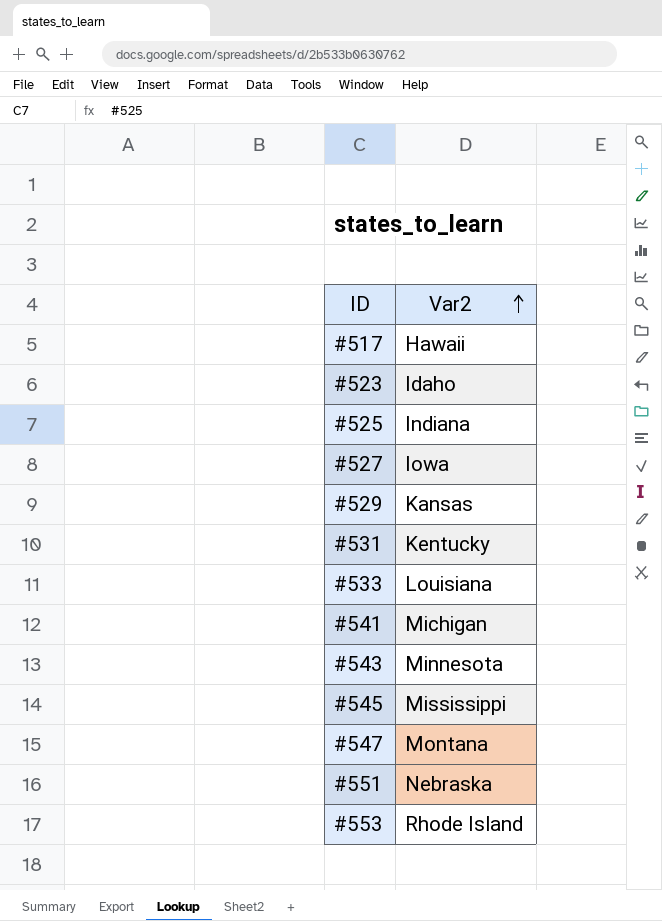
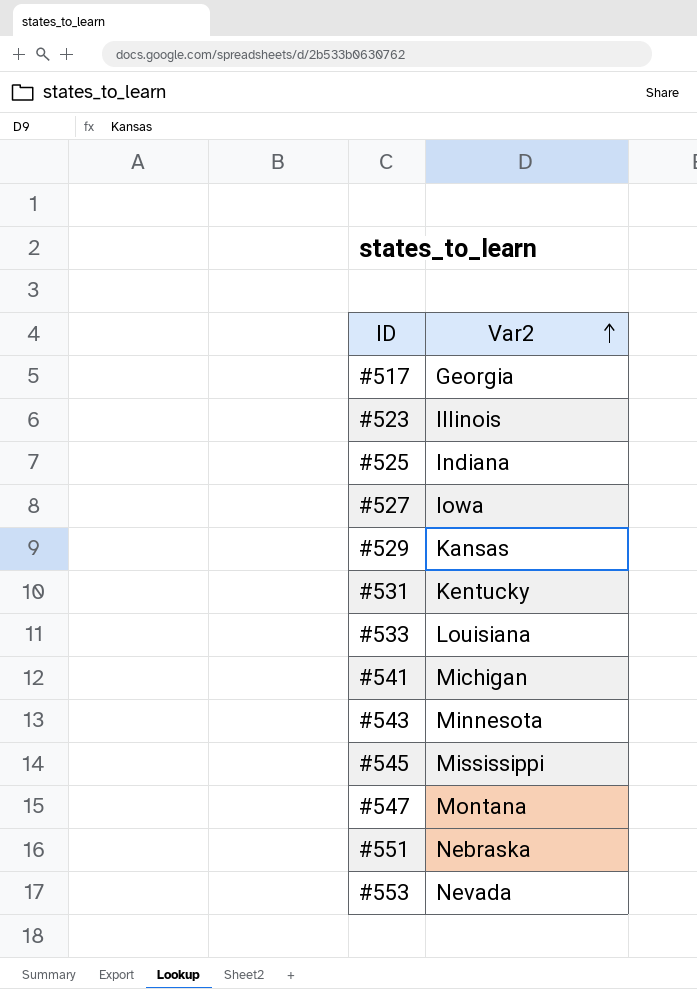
#517 | Var2: Hawaii -> Georgia
#523 | Var2: Idaho -> Illinois
#553 | Var2: Rhode Island -> Nevada

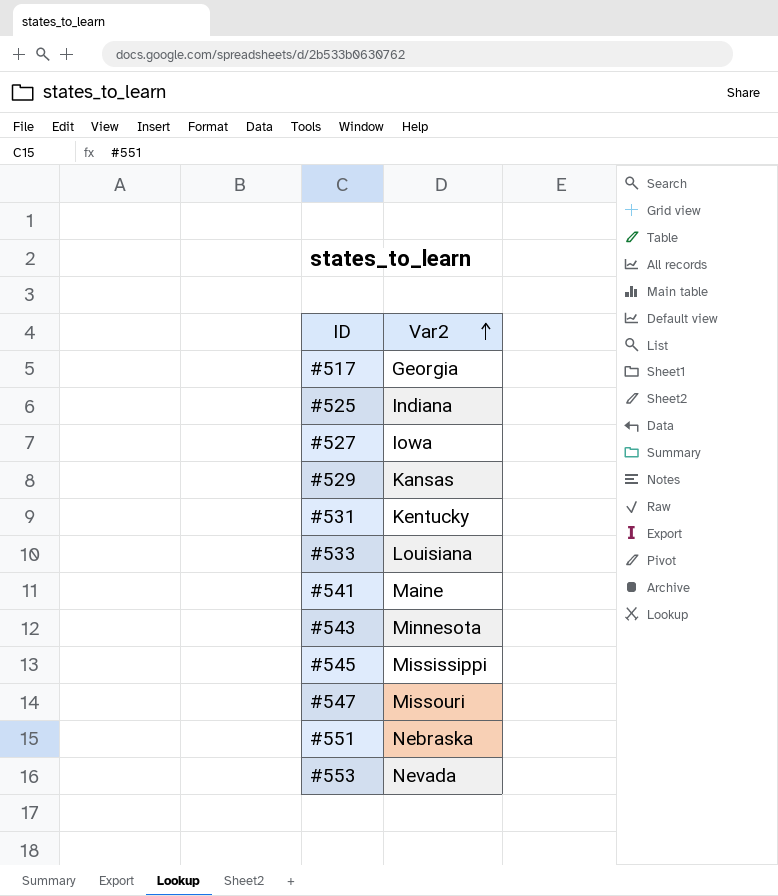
row #523: Illinois -> none
#541 | Var2: Michigan -> Maine
#547 | Var2: Montana -> Missouri

